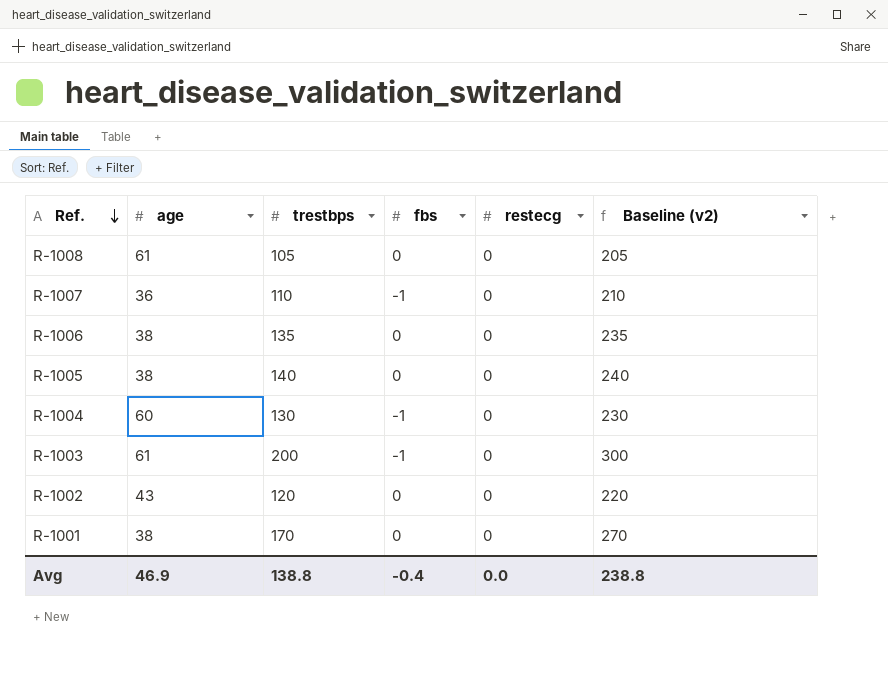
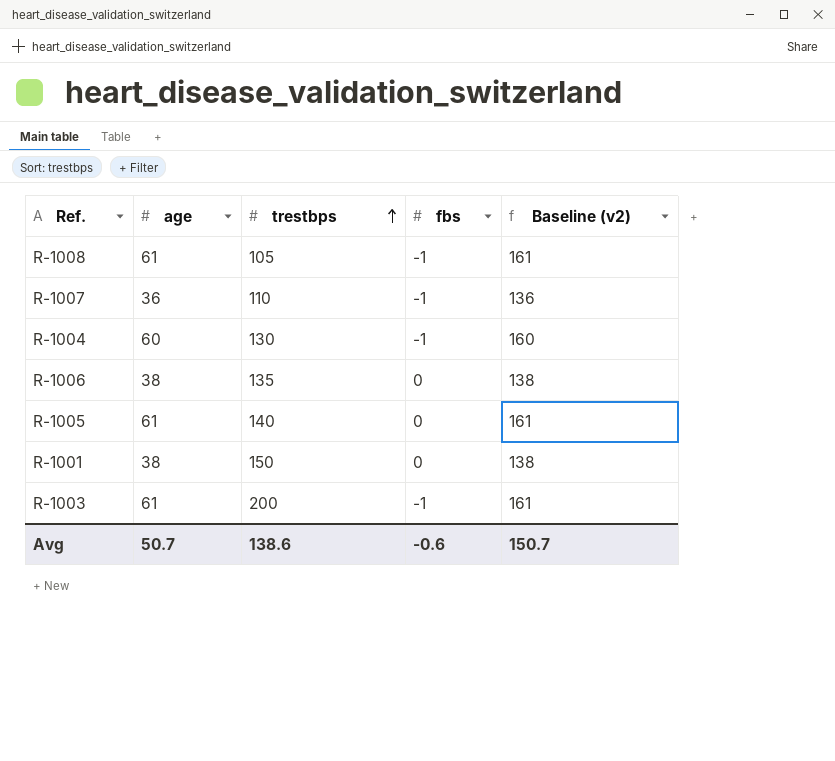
row order: Ref. descending -> trestbps ascending
column restecg | position: 5 -> none
column Baseline (v2) | formula: [trestbps] + 100 -> [age] + 100
row R-1002: 43 | 120 | 0 | 0 | 220 -> none
R-1008 | fbs: 0 -> -1
R-1005 | age: 38 -> 61
R-1001 | trestbps: 170 -> 150
Avg | age: 46.9 -> 50.7
Avg | trestbps: 138.8 -> 138.6
Avg | fbs: -0.4 -> -0.6
Avg | Baseline (v2): 238.8 -> 150.7

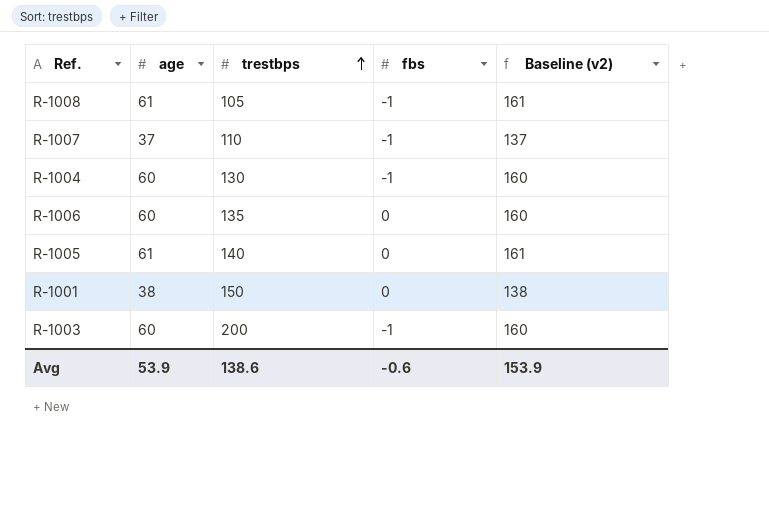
R-1007 | age: 36 -> 37
R-1007 | Baseline (v2): 136 -> 137
R-1006 | age: 38 -> 60
R-1006 | Baseline (v2): 138 -> 160
R-1003 | age: 61 -> 60
R-1003 | Baseline (v2): 161 -> 160
Avg | age: 50.7 -> 53.9
Avg | Baseline (v2): 150.7 -> 153.9

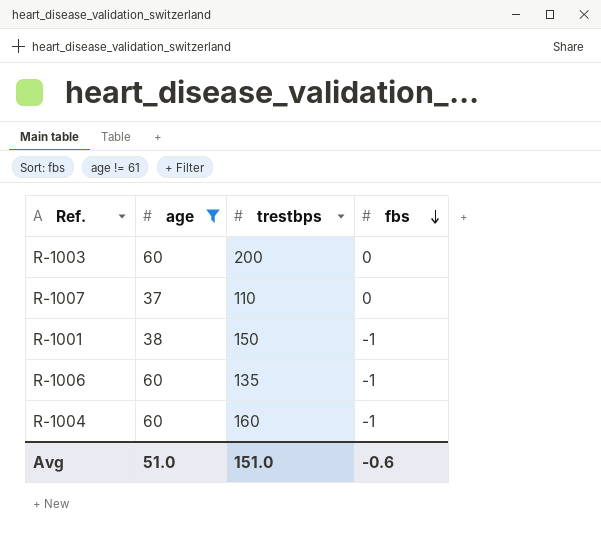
filter: none -> age != 61
row order: trestbps ascending -> fbs descending
column Baseline (v2) | formula: [age] + 100 -> none
R-1003 | fbs: -1 -> 0
R-1007 | fbs: -1 -> 0
R-1001 | fbs: 0 -> -1
R-1006 | fbs: 0 -> -1
R-1004 | trestbps: 130 -> 160
Avg | age: 53.9 -> 51.0
Avg | trestbps: 138.6 -> 151.0

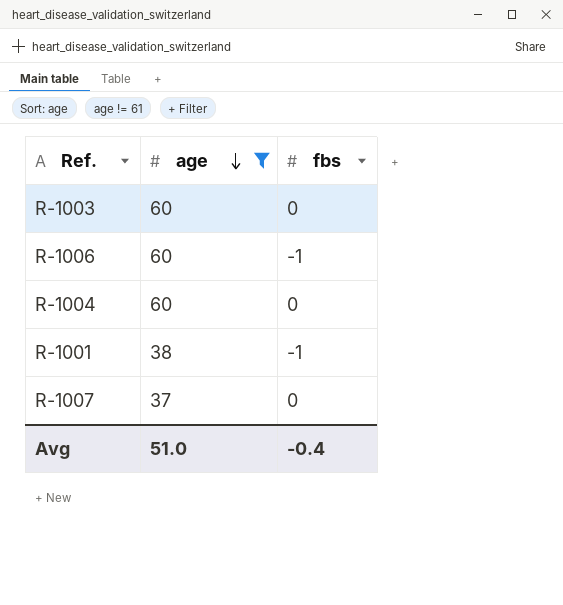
row order: fbs descending -> age descending
column trestbps | position: 3 -> none
R-1004 | fbs: -1 -> 0
Avg | fbs: -0.6 -> -0.4

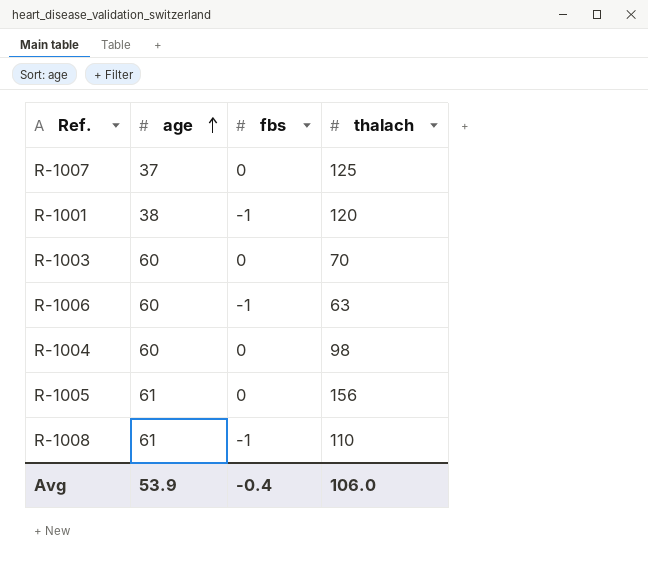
filter: age != 61 -> none
row order: age descending -> age ascending
column thalach | position: none -> 4
Avg | age: 51.0 -> 53.9

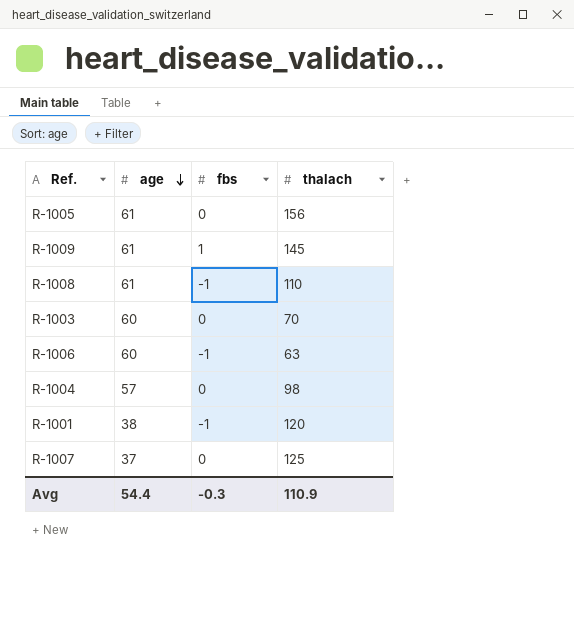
row order: age ascending -> age descending
row R-1009: none -> 61 | 1 | 145
R-1004 | age: 60 -> 57
Avg | age: 53.9 -> 54.4
Avg | fbs: -0.4 -> -0.3
Avg | thalach: 106.0 -> 110.9

